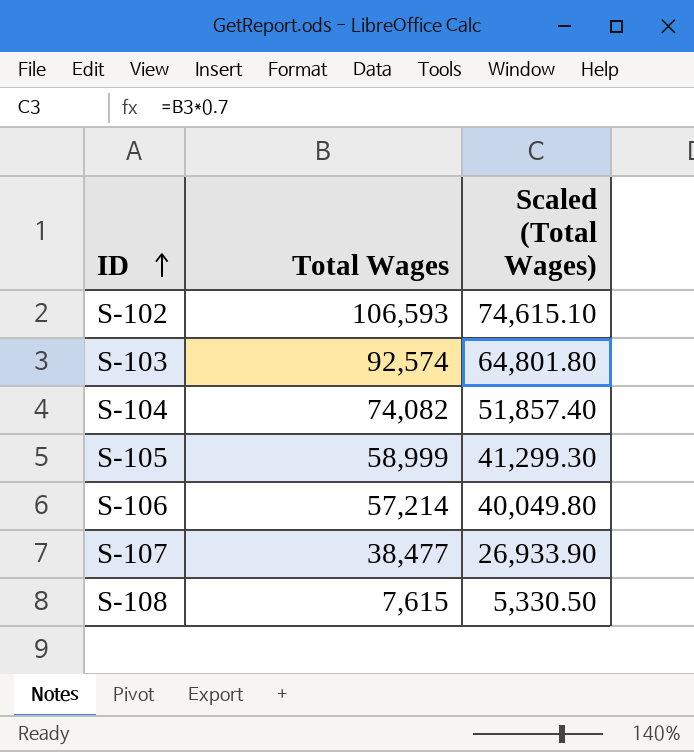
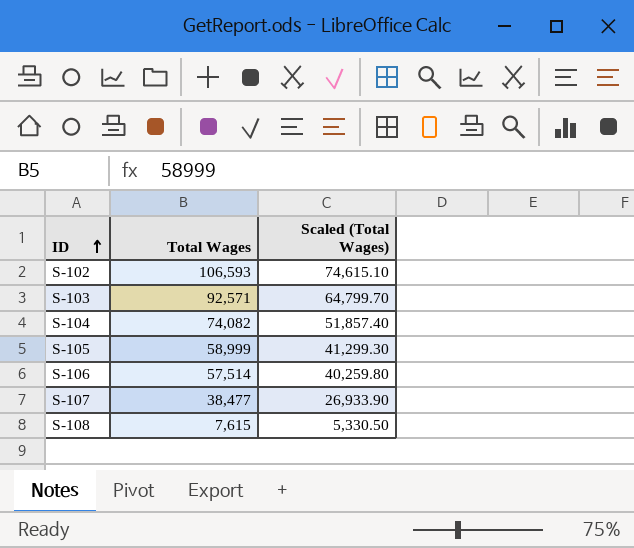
S-103 | Total Wages: 92,574 -> 92,571
S-103 | Scaled (Total Wages): 64,801.80 -> 64,799.70
S-106 | Total Wages: 57,214 -> 57,514
S-106 | Scaled (Total Wages): 40,049.80 -> 40,259.80

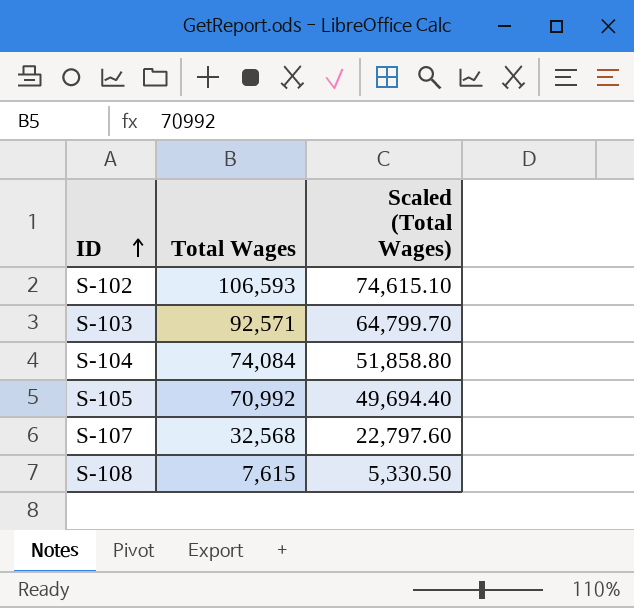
row S-106: 57,514 | 40,259.80 -> none
S-104 | Total Wages: 74,082 -> 74,084
S-104 | Scaled (Total Wages): 51,857.40 -> 51,858.80
S-105 | Total Wages: 58,999 -> 70,992
S-105 | Scaled (Total Wages): 41,299.30 -> 49,694.40
S-107 | Total Wages: 38,477 -> 32,568
S-107 | Scaled (Total Wages): 26,933.90 -> 22,797.60

